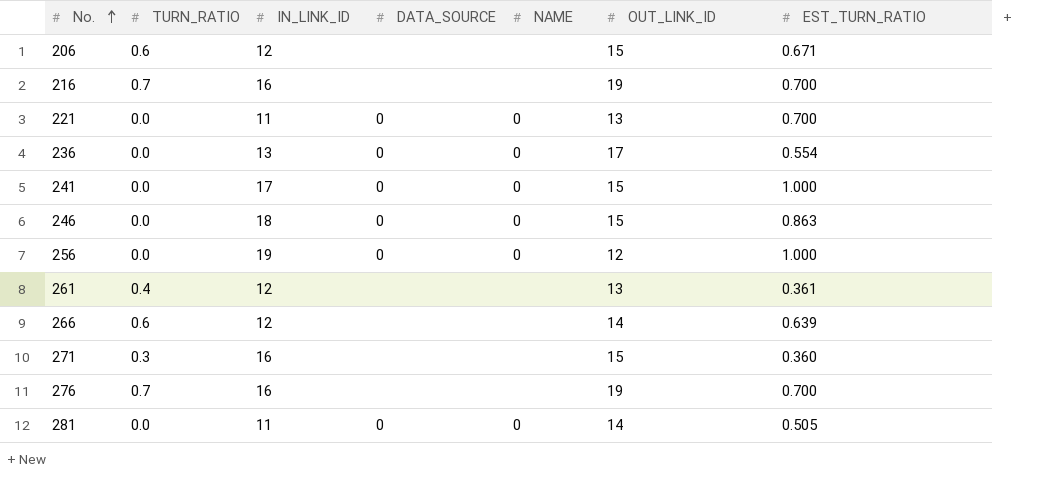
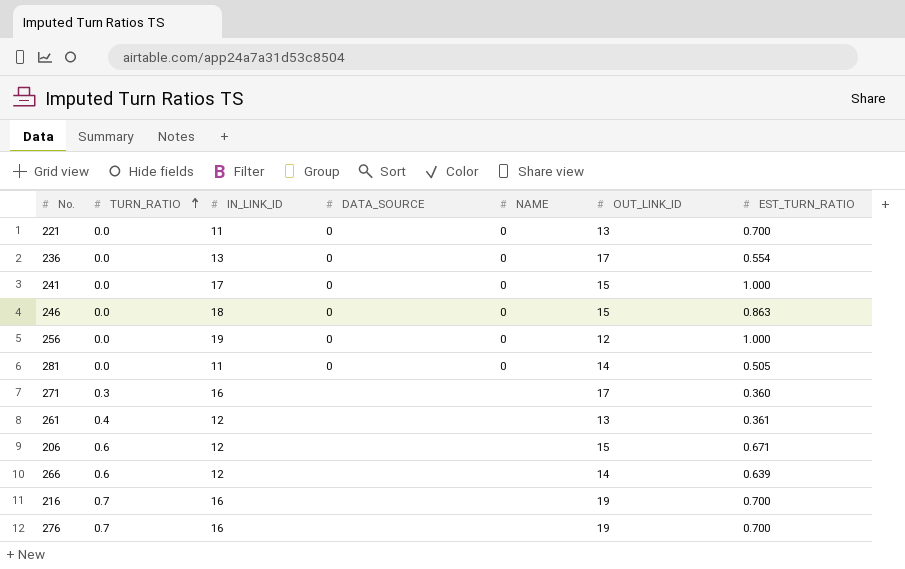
row order: No. ascending -> TURN_RATIO ascending
271 | OUT_LINK_ID: 15 -> 17

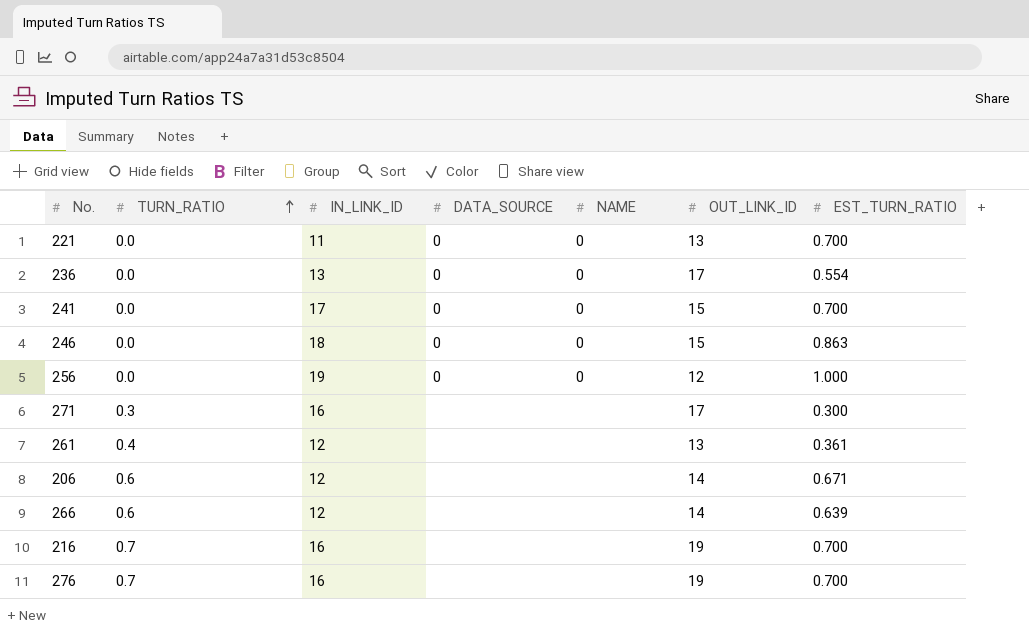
row 281: 0.0 | 11 | 0 | 0 | 14 | 0.505 -> none
241 | EST_TURN_RATIO: 1.000 -> 0.700
271 | EST_TURN_RATIO: 0.360 -> 0.300
206 | OUT_LINK_ID: 15 -> 14

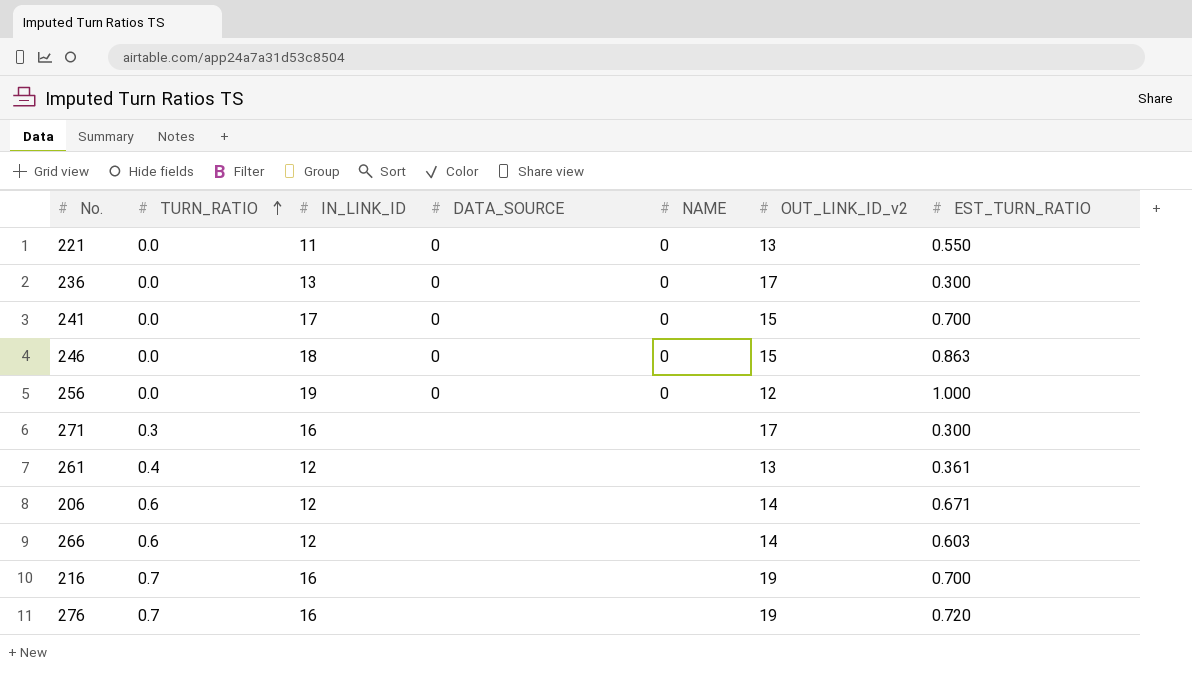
column name: OUT_LINK_ID -> OUT_LINK_ID_v2
221 | EST_TURN_RATIO: 0.700 -> 0.550
236 | EST_TURN_RATIO: 0.554 -> 0.300
266 | EST_TURN_RATIO: 0.639 -> 0.603
276 | EST_TURN_RATIO: 0.700 -> 0.720

